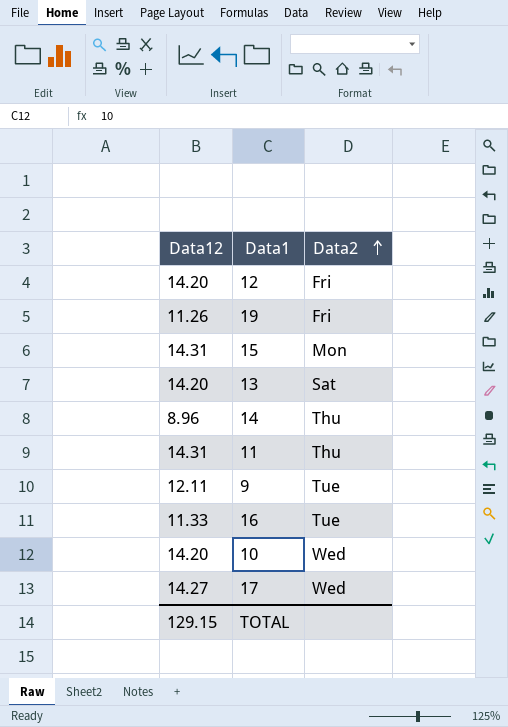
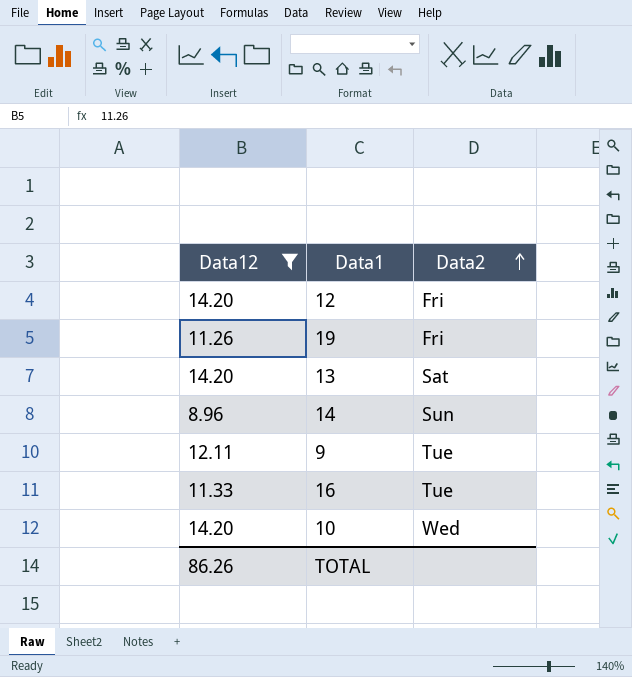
filter: none -> Data12 <= 14.20
14 | Data2: Thu -> Sun
TOTAL | Data12: 129.15 -> 86.26

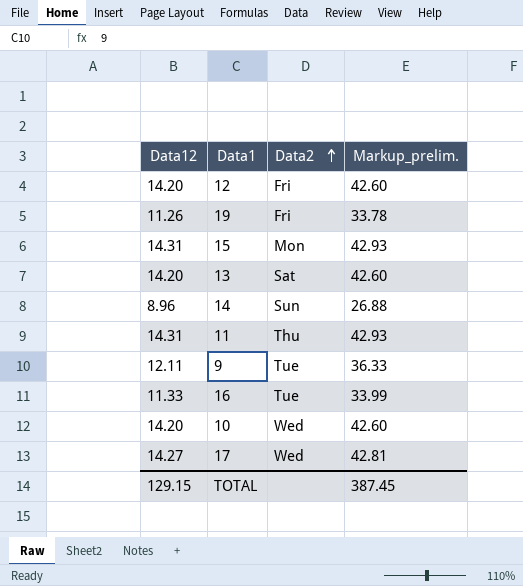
filter: Data12 <= 14.20 -> none
column Markup_prelim. | formula: none -> [Data12] * 3
TOTAL | Data12: 86.26 -> 129.15

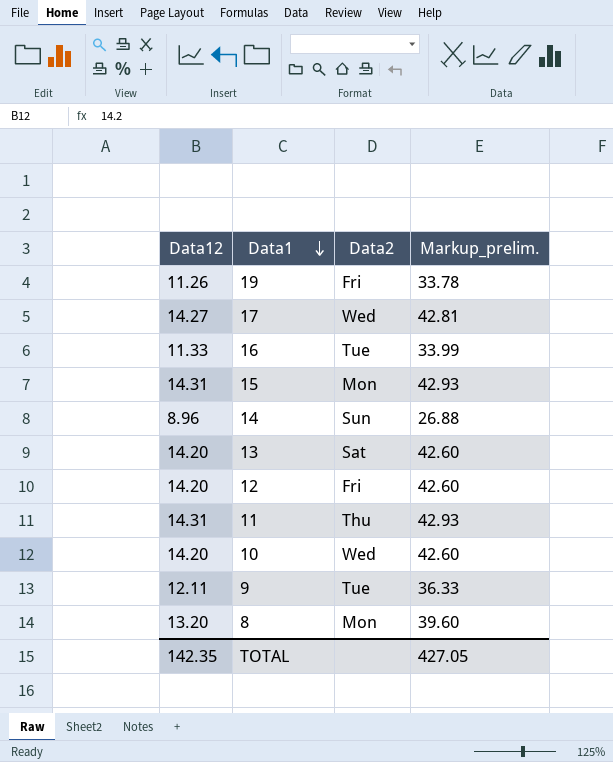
row order: Data2 ascending -> Data1 descending
row 8: none -> 13.20 | Mon | 39.60
TOTAL | Data12: 129.15 -> 142.35
TOTAL | Markup_prelim.: 387.45 -> 427.05

